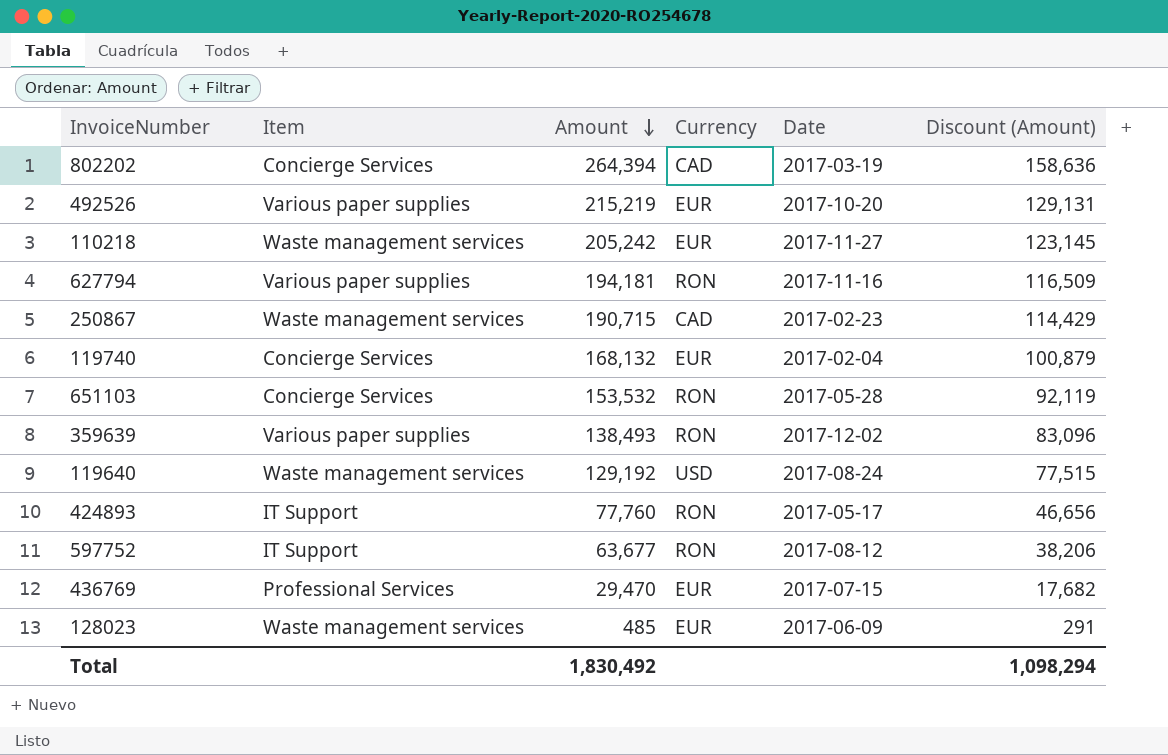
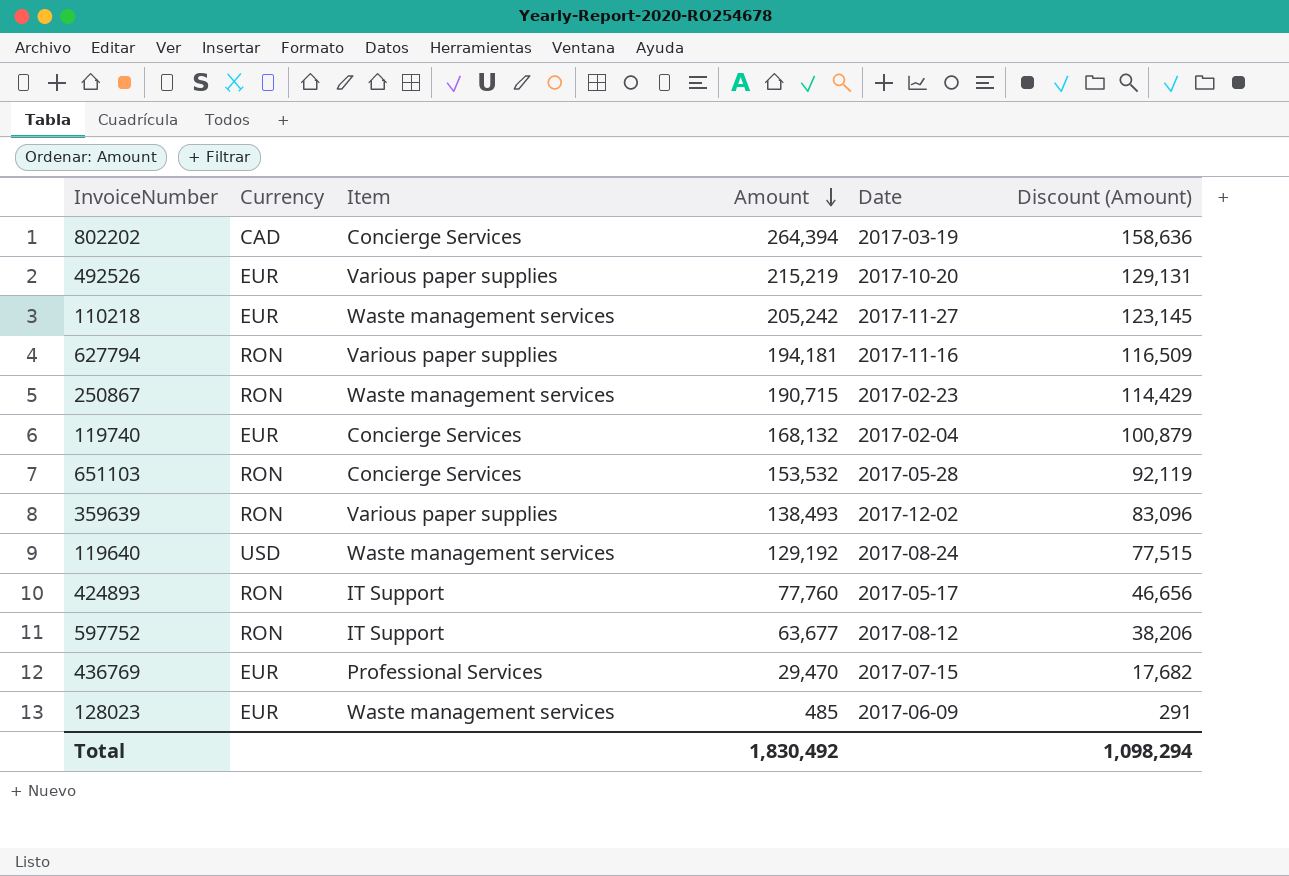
column Currency | position: 4 -> 2
250867 | Currency: CAD -> RON

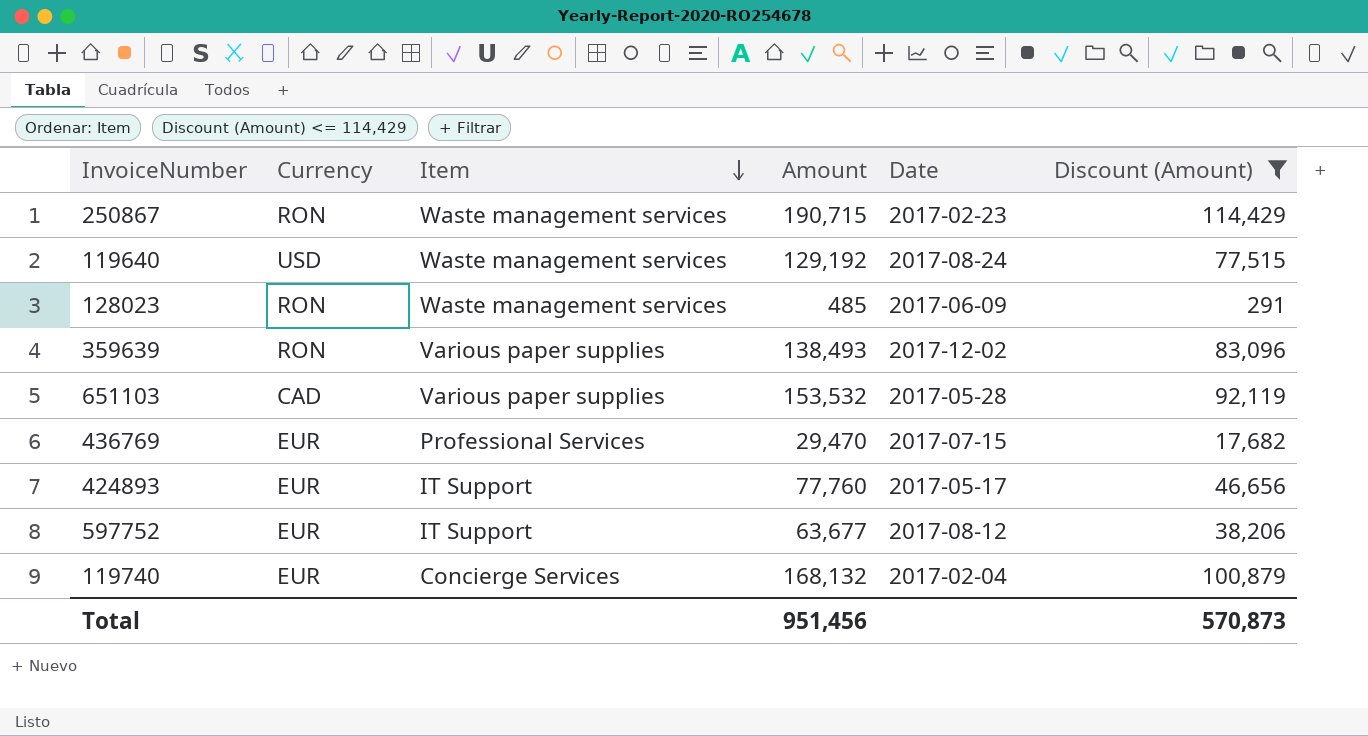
filter: none -> Discount (Amount) <= 114,429
row order: Amount descending -> Item descending
128023 | Currency: EUR -> RON
651103 | Currency: RON -> CAD
651103 | Item: Concierge Services -> Various paper supplies
424893 | Currency: RON -> EUR
597752 | Currency: RON -> EUR
Total | Amount: 1,830,492 -> 951,456
Total | Discount (Amount): 1,098,294 -> 570,873

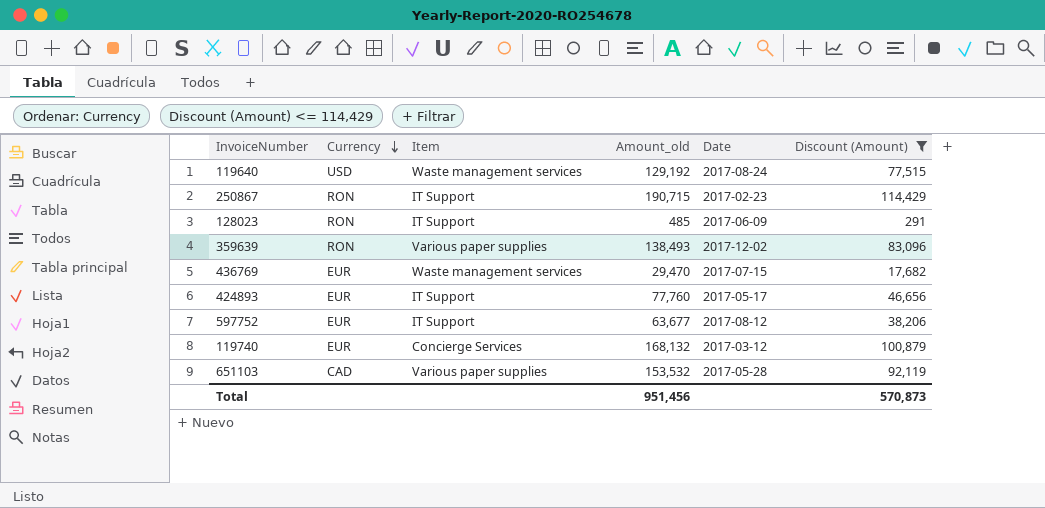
row order: Item descending -> Currency descending
column name: Amount -> Amount_old
250867 | Item: Waste management services -> IT Support
128023 | Item: Waste management services -> IT Support
436769 | Item: Professional Services -> Waste management services
119740 | Date: 2017-02-04 -> 2017-03-12

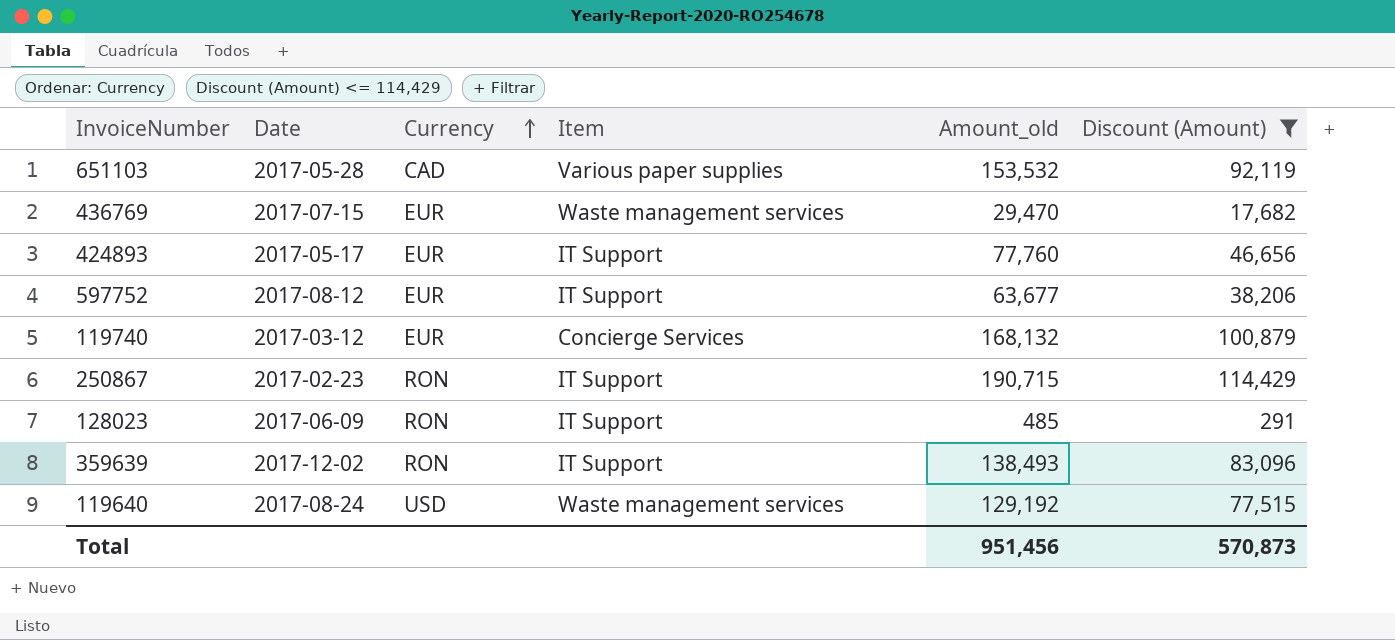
row order: Currency descending -> Currency ascending
column Date | position: 5 -> 2
359639 | Item: Various paper supplies -> IT Support

